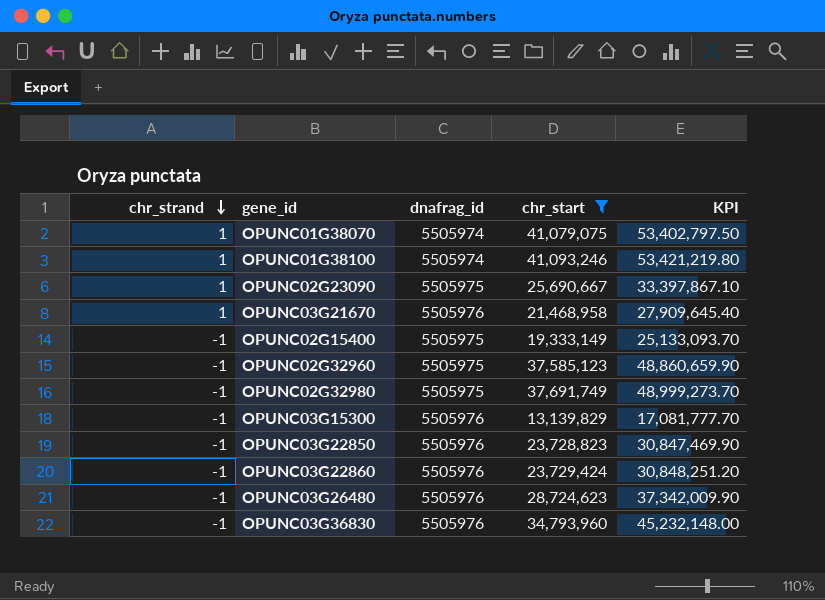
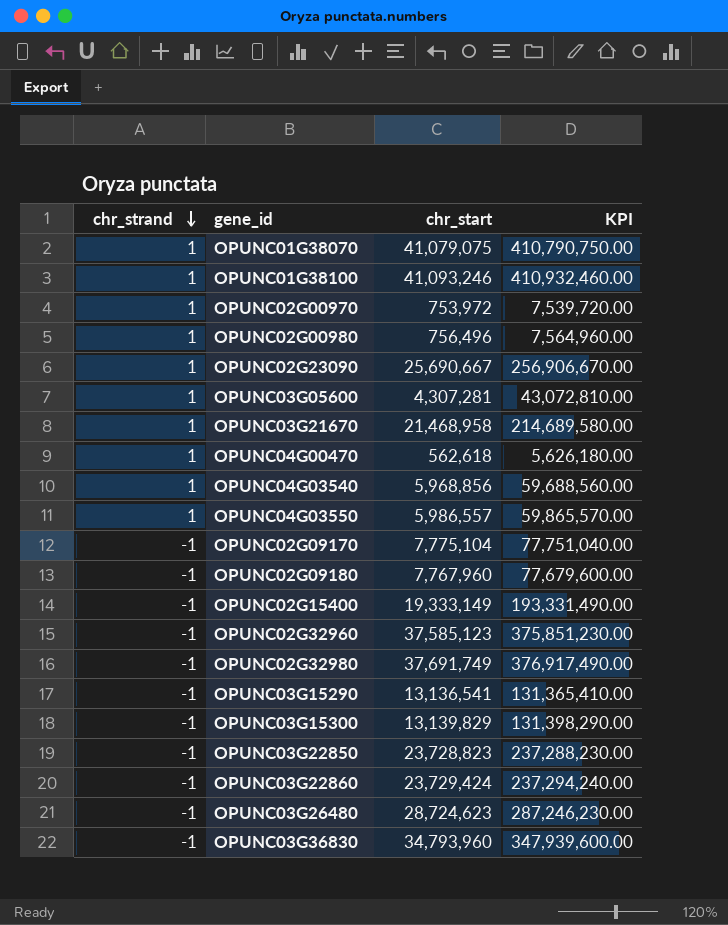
filter: chr_start >= 13,139,829 -> none
column dnafrag_id | position: 3 -> none
column KPI | formula: [chr_start] * 1.3 -> [chr_start] * 10

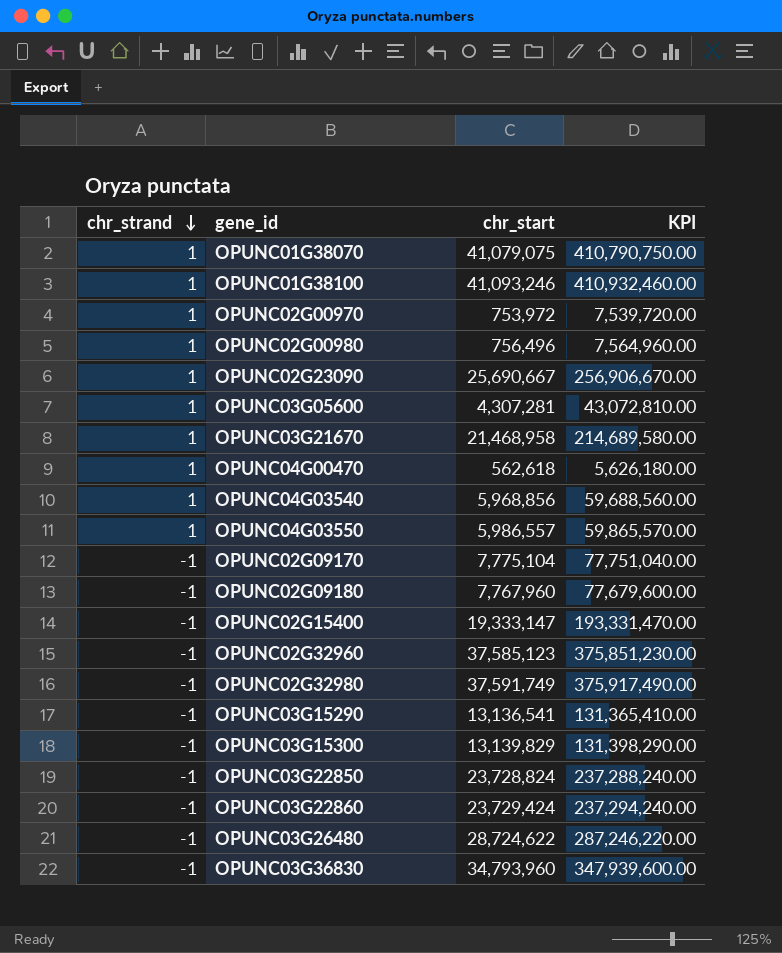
OPUNC02G15400 | chr_start: 19,333,149 -> 19,333,147
OPUNC02G15400 | KPI: 193,331,490.00 -> 193,331,470.00
OPUNC02G32980 | chr_start: 37,691,749 -> 37,591,749
OPUNC02G32980 | KPI: 376,917,490.00 -> 375,917,490.00
OPUNC03G22850 | chr_start: 23,728,823 -> 23,728,824
OPUNC03G22850 | KPI: 237,288,230.00 -> 237,288,240.00
OPUNC03G26480 | chr_start: 28,724,623 -> 28,724,622
OPUNC03G26480 | KPI: 287,246,230.00 -> 287,246,220.00

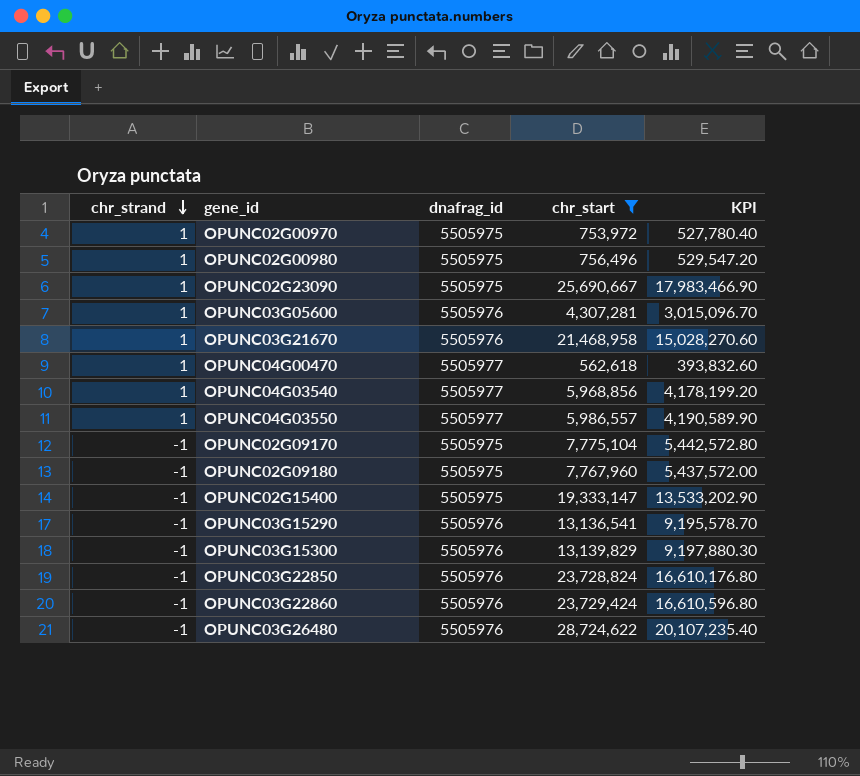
filter: none -> chr_start <= 28,724,622
column dnafrag_id | position: none -> 3
column KPI | formula: [chr_start] * 10 -> [chr_start] * 0.7

